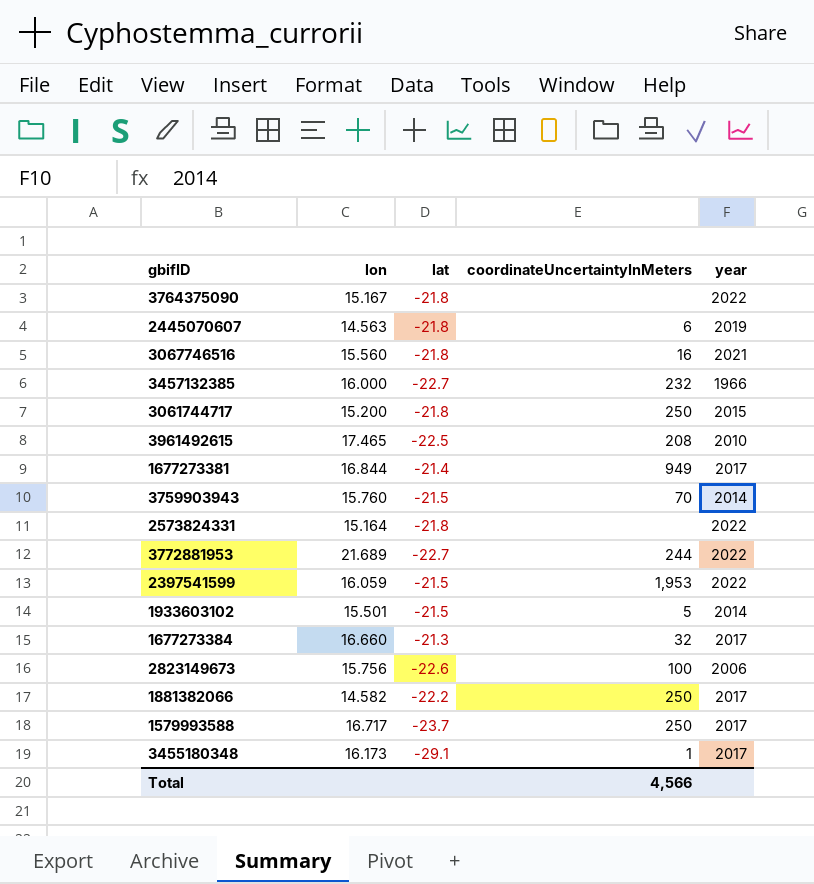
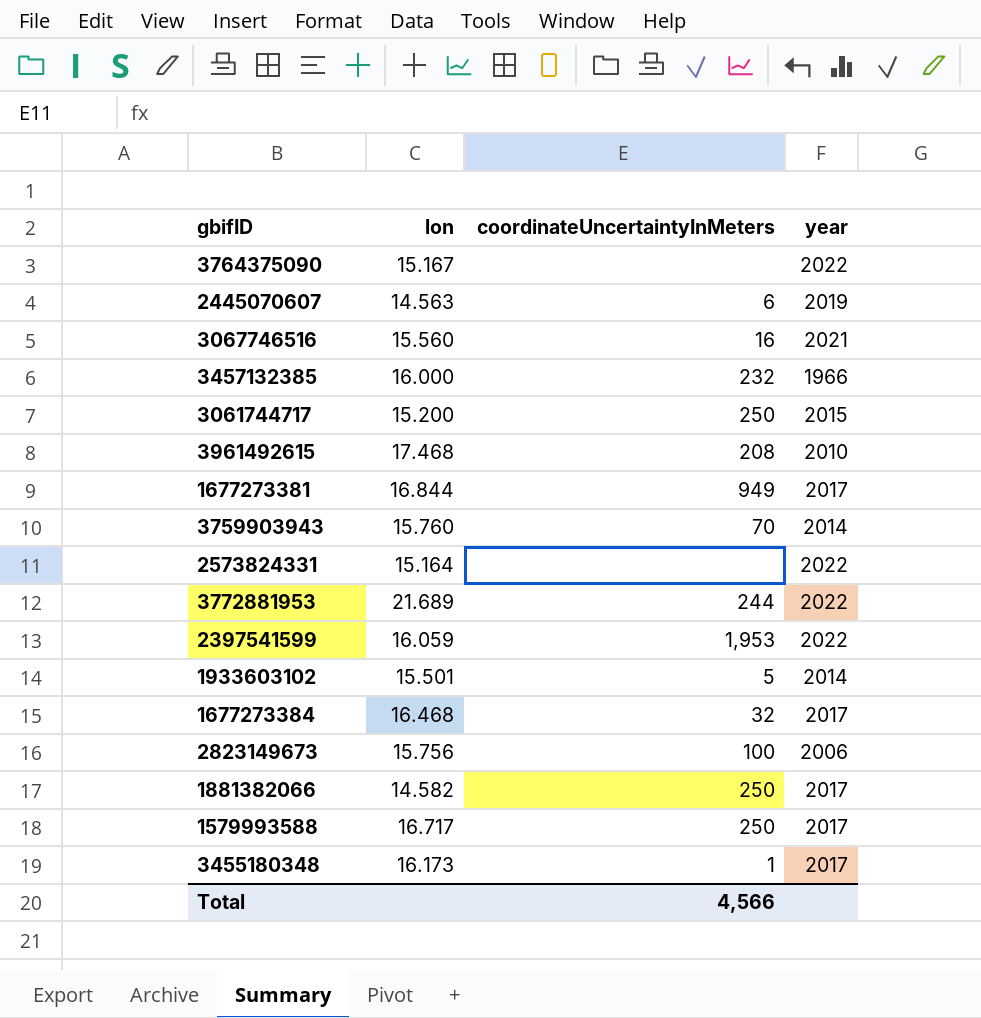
column lat | position: 3 -> none
3961492615 | lon: 17.465 -> 17.468
1677273384 | lon: 16.660 -> 16.468

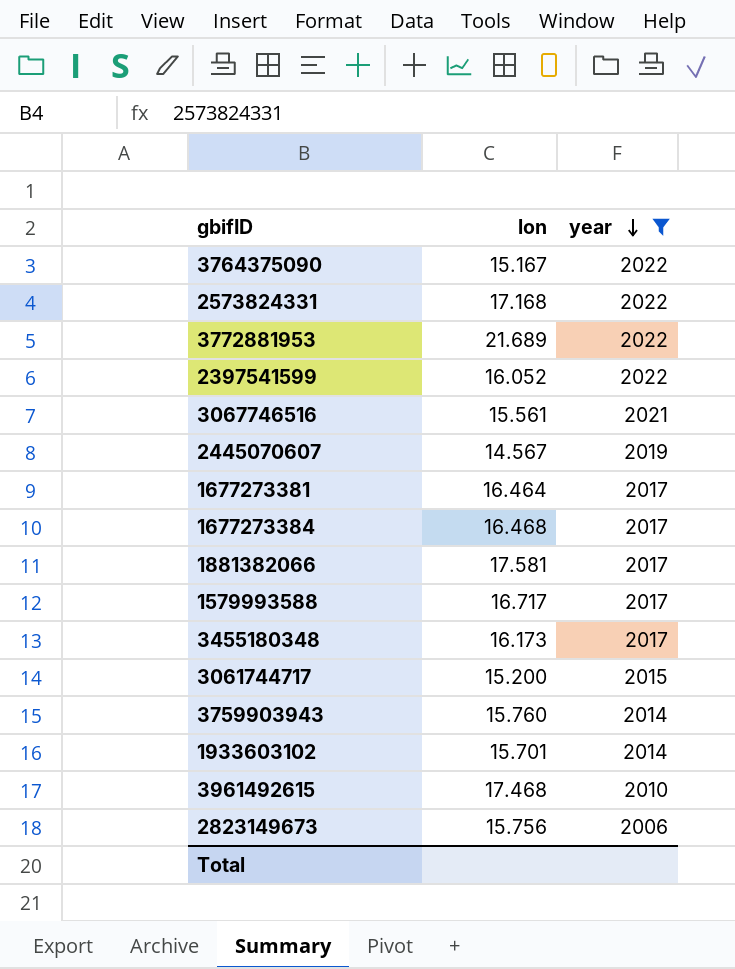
filter: none -> year != 1966
row order: none -> year descending
column coordinateUncertaintyInMeters | position: 3 -> none
2573824331 | lon: 15.164 -> 17.168
2397541599 | lon: 16.059 -> 16.052
3067746516 | lon: 15.560 -> 15.561
2445070607 | lon: 14.563 -> 14.567
1677273381 | lon: 16.844 -> 16.464
1881382066 | lon: 14.582 -> 17.581
1933603102 | lon: 15.501 -> 15.701

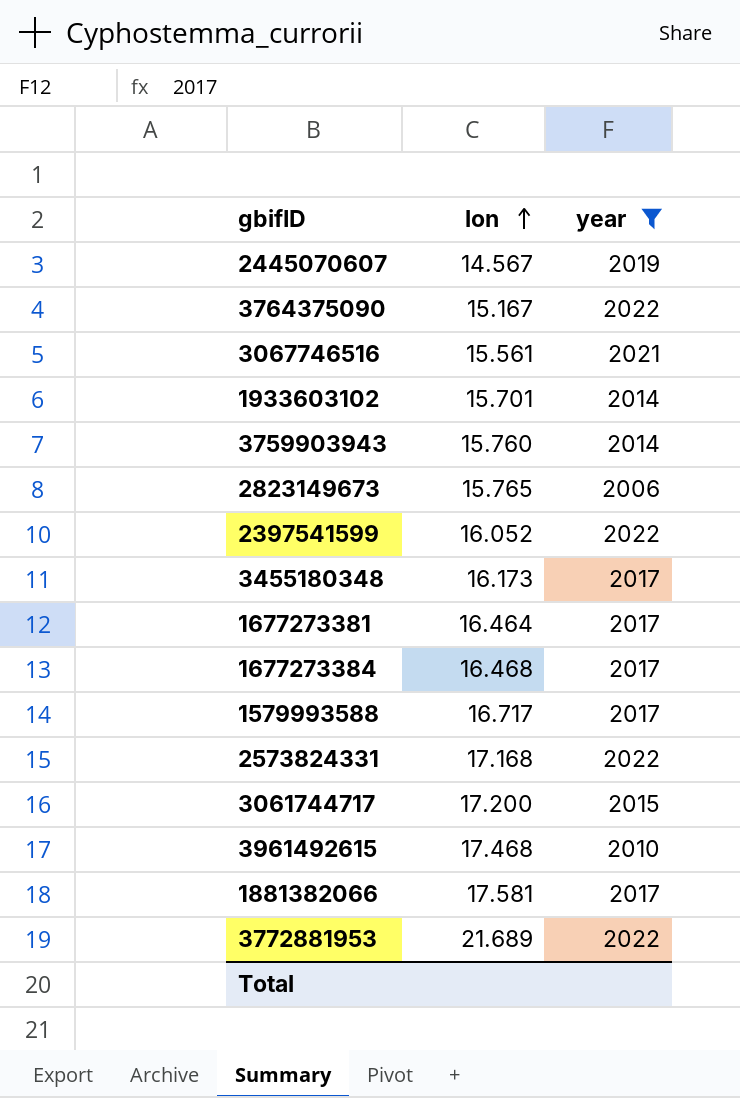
row order: year descending -> lon ascending
2823149673 | lon: 15.756 -> 15.765
3061744717 | lon: 15.200 -> 17.200

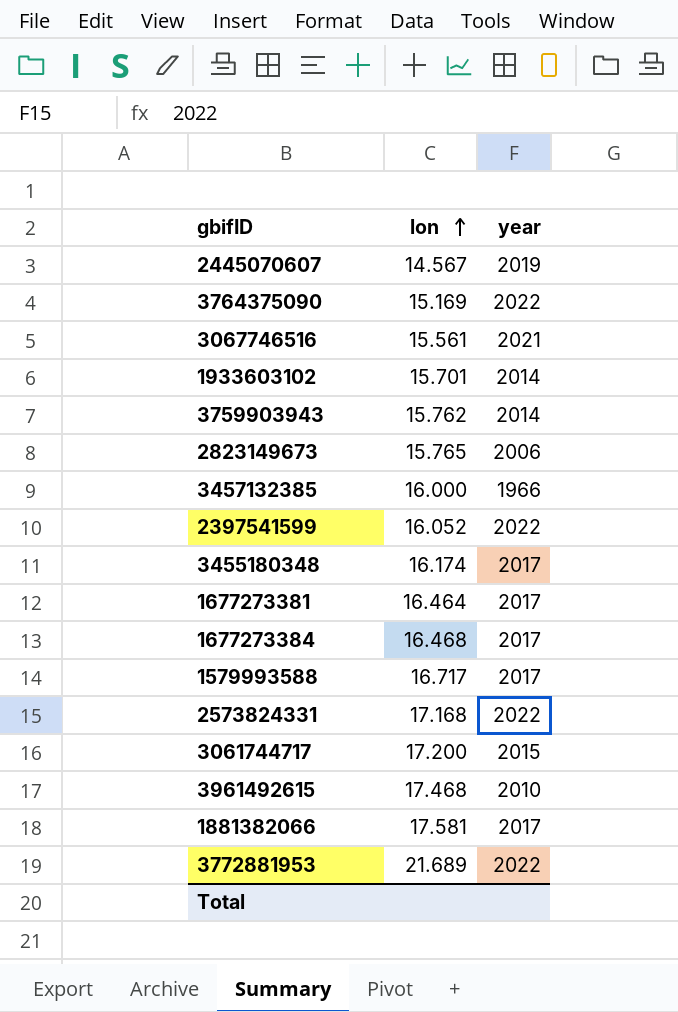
filter: year != 1966 -> none
3764375090 | lon: 15.167 -> 15.169
3759903943 | lon: 15.760 -> 15.762
3455180348 | lon: 16.173 -> 16.174

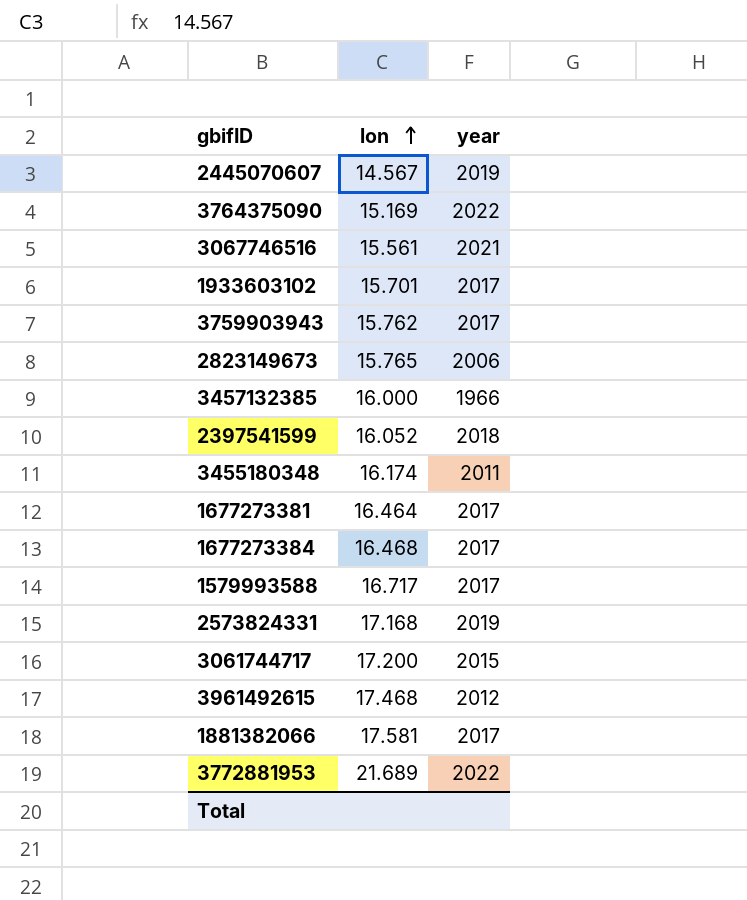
1933603102 | year: 2014 -> 2017
3759903943 | year: 2014 -> 2017
2397541599 | year: 2022 -> 2018
3455180348 | year: 2017 -> 2011
2573824331 | year: 2022 -> 2019
3961492615 | year: 2010 -> 2012

